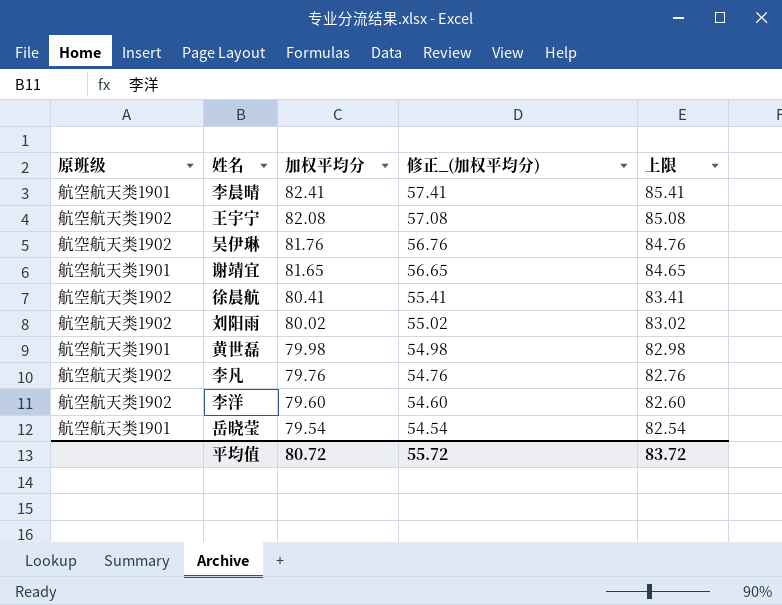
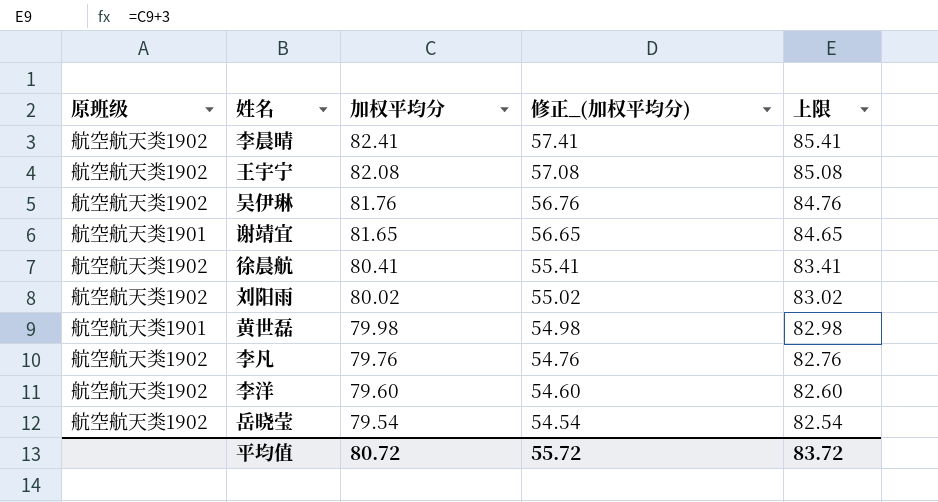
李晨晴 | 原班级: 航空航天类1901 -> 航空航天类1902
岳晓莹 | 原班级: 航空航天类1901 -> 航空航天类1902

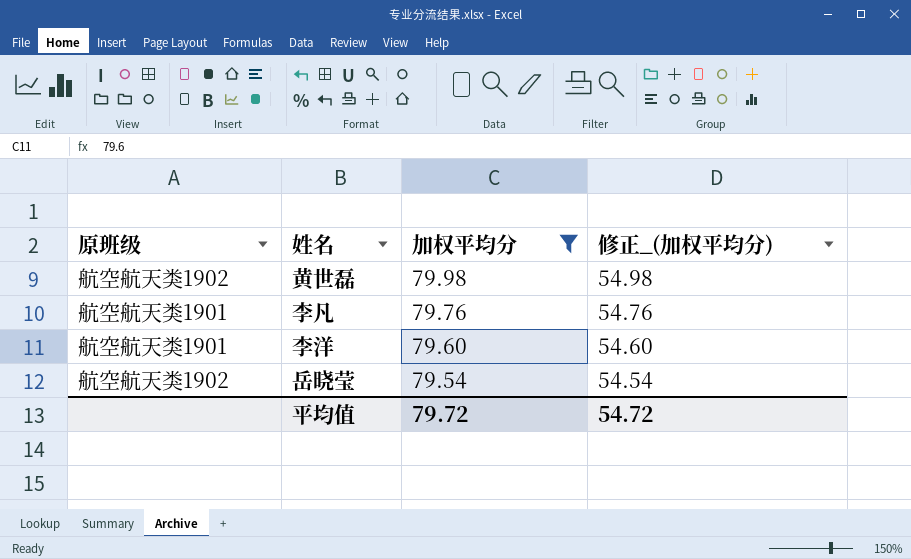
filter: none -> 加权平均分 <= 79.98
column 上限 | formula: [加权平均分] + 3 -> none
黄世磊 | 原班级: 航空航天类1901 -> 航空航天类1902
李凡 | 原班级: 航空航天类1902 -> 航空航天类1901
李洋 | 原班级: 航空航天类1902 -> 航空航天类1901
平均值 | 加权平均分: 80.72 -> 79.72
平均值 | 修正_(加权平均分): 55.72 -> 54.72

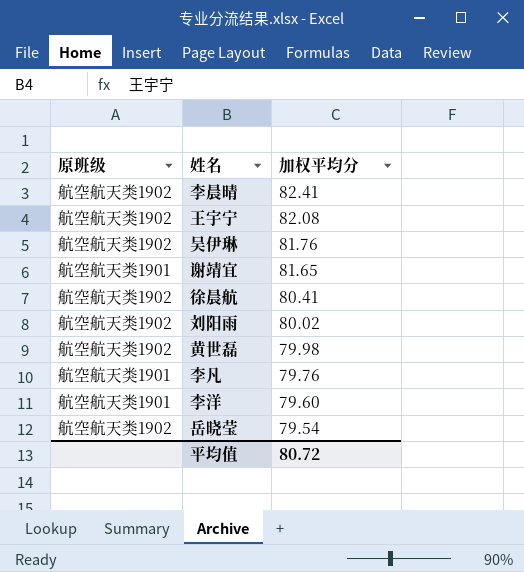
filter: 加权平均分 <= 79.98 -> none
column 修正_(加权平均分) | formula: [加权平均分] - 25 -> none
平均值 | 加权平均分: 79.72 -> 80.72

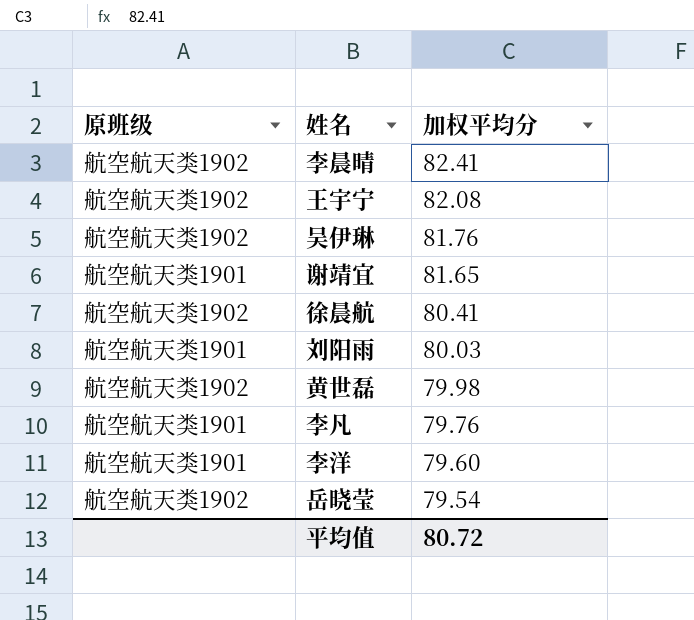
刘阳雨 | 原班级: 航空航天类1902 -> 航空航天类1901
刘阳雨 | 加权平均分: 80.02 -> 80.03

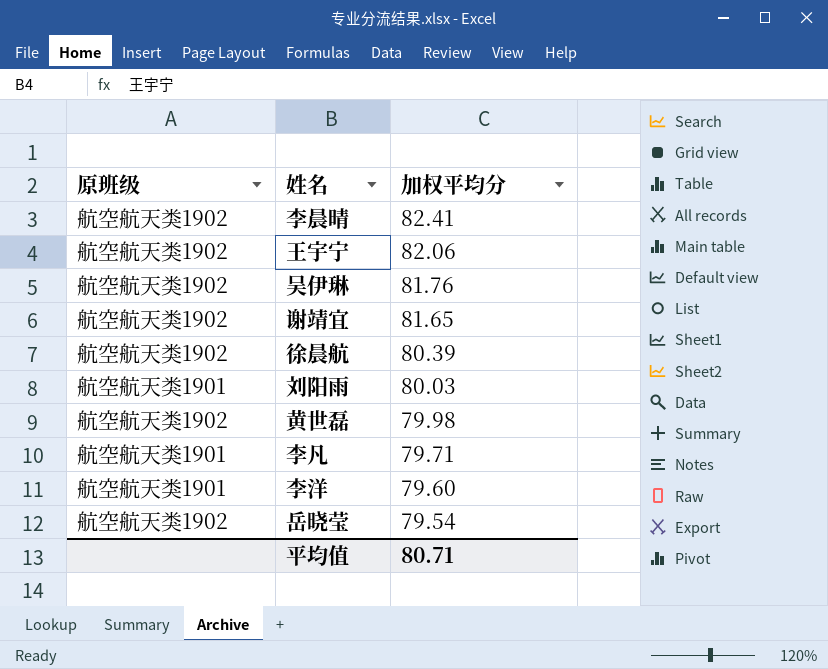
王宇宁 | 加权平均分: 82.08 -> 82.06
谢靖宜 | 原班级: 航空航天类1901 -> 航空航天类1902
徐晨航 | 加权平均分: 80.41 -> 80.39
李凡 | 加权平均分: 79.76 -> 79.71
平均值 | 加权平均分: 80.72 -> 80.71

